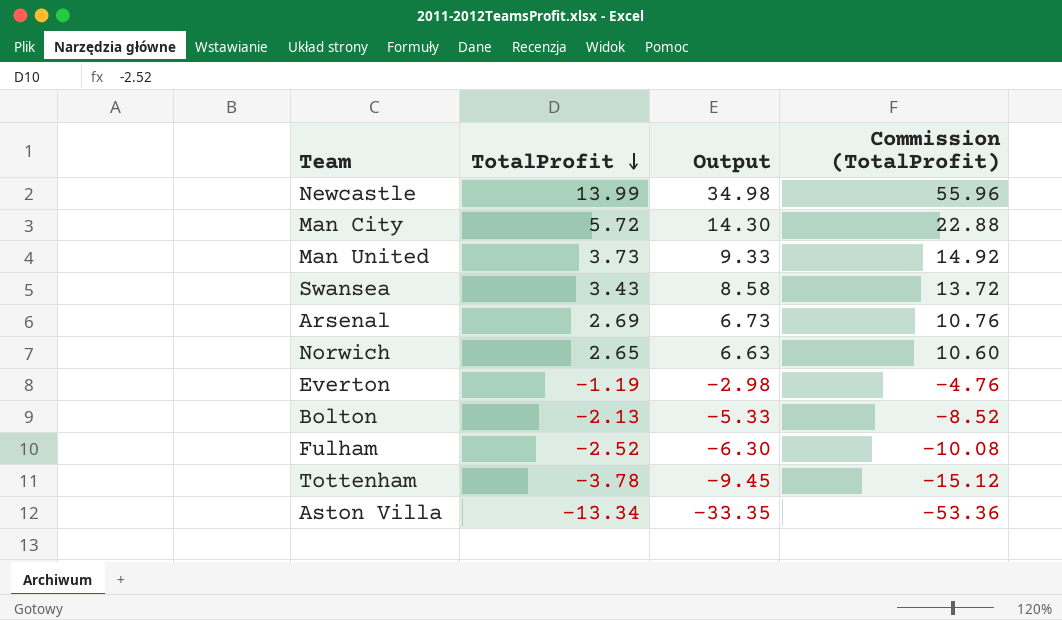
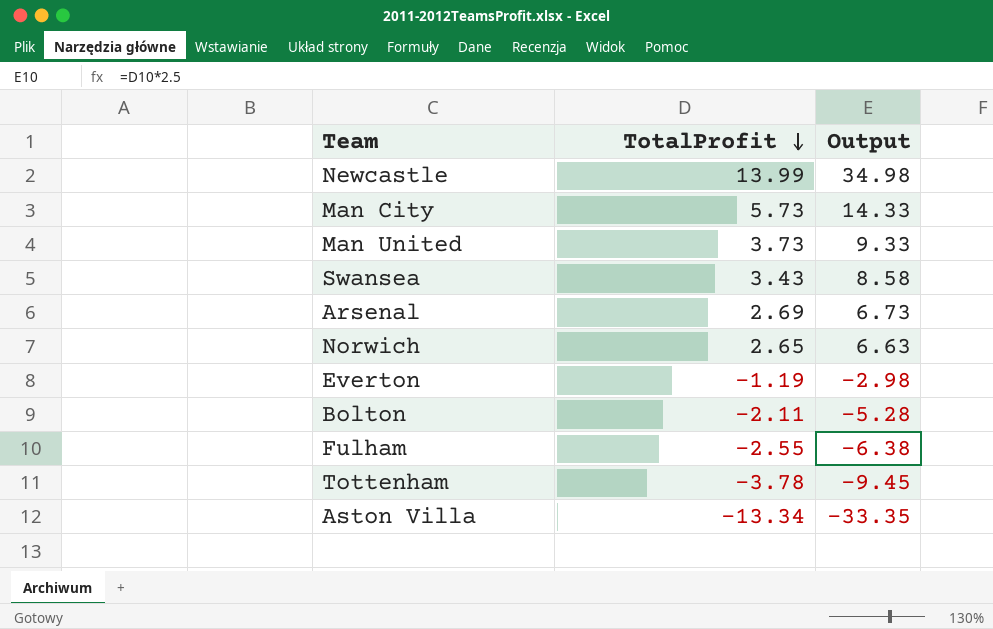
column Commission (TotalProfit) | formula: [TotalProfit] * 4 -> none
Man City | TotalProfit: 5.72 -> 5.73
Man City | Output: 14.30 -> 14.33
Bolton | TotalProfit: -2.13 -> -2.11
Bolton | Output: -5.33 -> -5.28
Fulham | TotalProfit: -2.52 -> -2.55
Fulham | Output: -6.30 -> -6.38

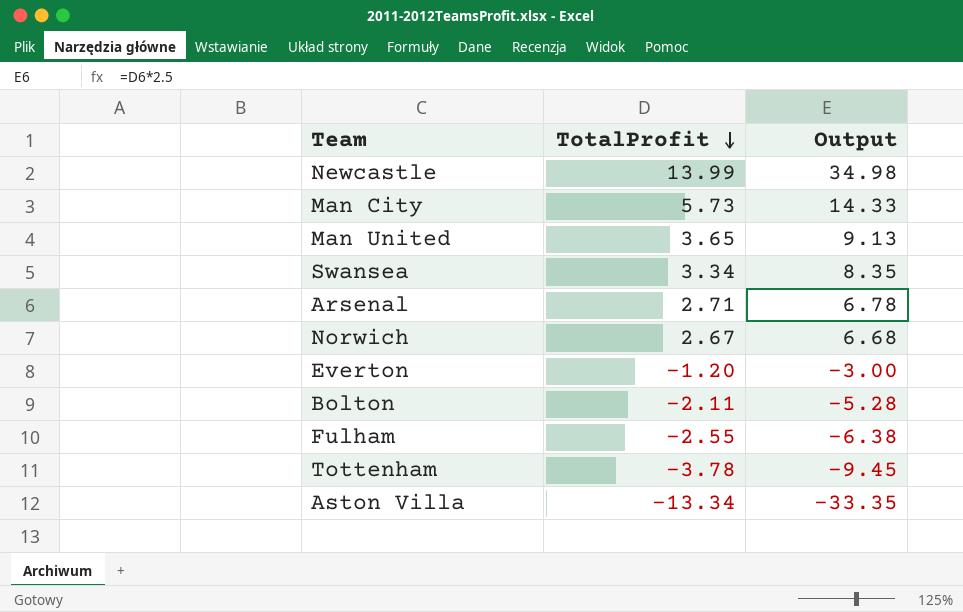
Man United | TotalProfit: 3.73 -> 3.65
Man United | Output: 9.33 -> 9.13
Swansea | TotalProfit: 3.43 -> 3.34
Swansea | Output: 8.58 -> 8.35
Arsenal | TotalProfit: 2.69 -> 2.71
Arsenal | Output: 6.73 -> 6.78
Norwich | TotalProfit: 2.65 -> 2.67
Norwich | Output: 6.63 -> 6.68
Everton | TotalProfit: -1.19 -> -1.20
Everton | Output: -2.98 -> -3.00

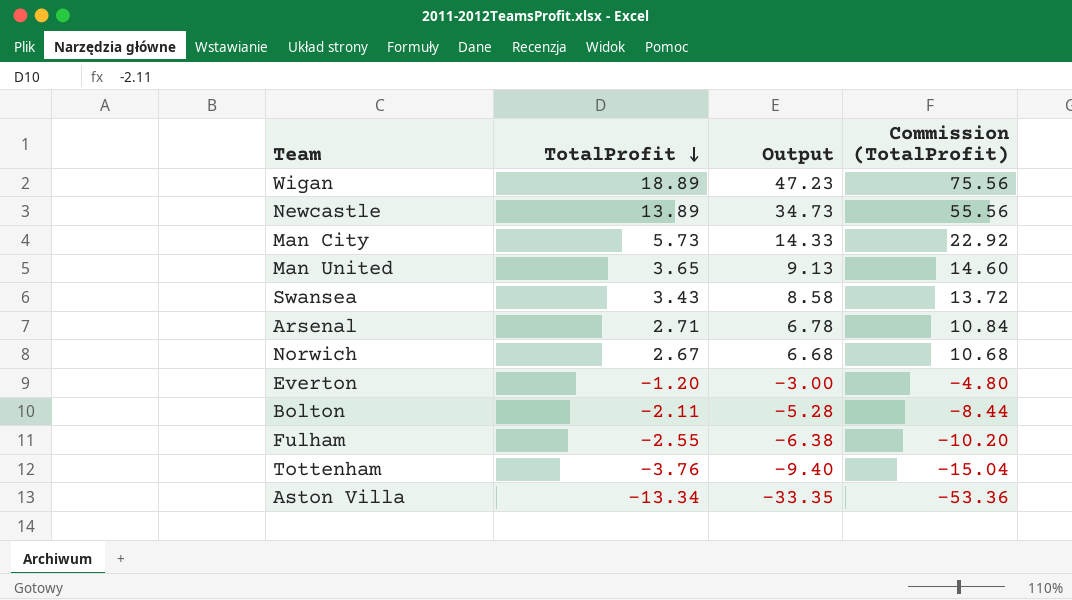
column Commission (TotalProfit) | formula: none -> [TotalProfit] * 4
row Wigan: none -> 18.89 | 47.23 | 75.56
Newcastle | TotalProfit: 13.99 -> 13.89
Newcastle | Output: 34.98 -> 34.73
Swansea | TotalProfit: 3.34 -> 3.43
Swansea | Output: 8.35 -> 8.58
Tottenham | TotalProfit: -3.78 -> -3.76
Tottenham | Output: -9.45 -> -9.40

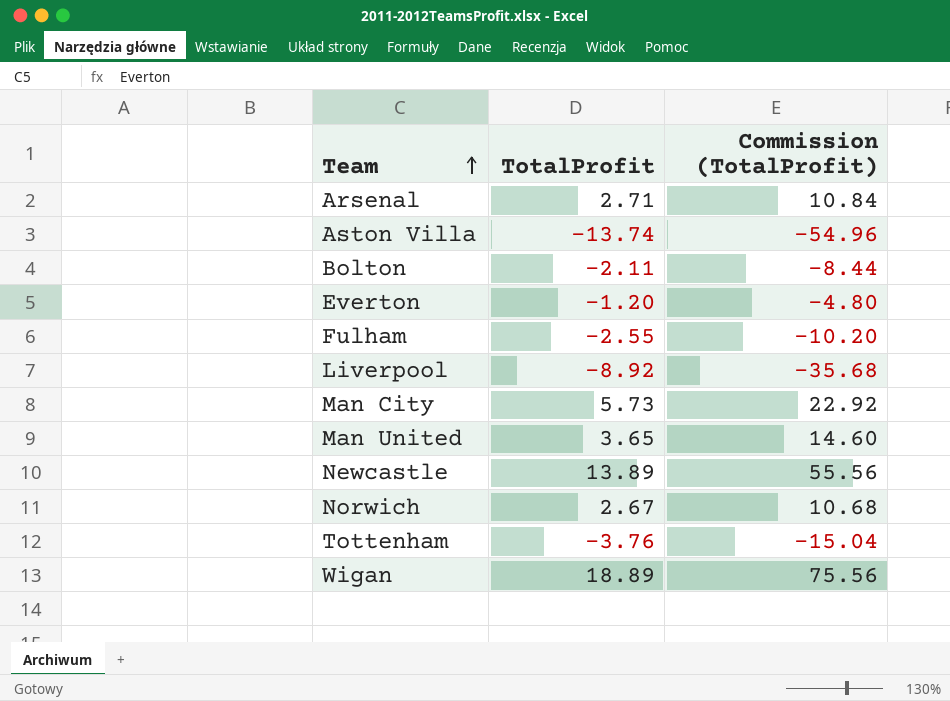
row order: TotalProfit descending -> Team ascending
column Output | formula: [TotalProfit] * 2.5 -> none
row Swansea: 3.43 | 8.58 | 13.72 -> none
Aston Villa | TotalProfit: -13.34 -> -13.74
Aston Villa | Commission (TotalProfit): -53.36 -> -54.96
row Liverpool: none -> -8.92 | -35.68

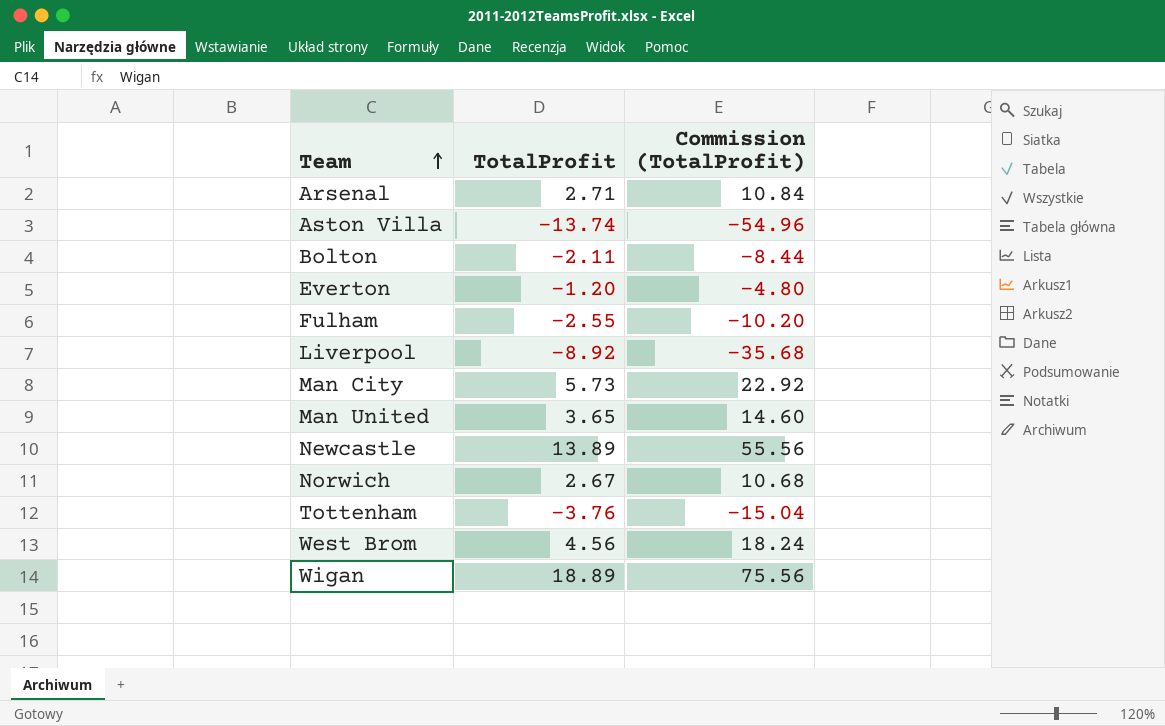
row West Brom: none -> 4.56 | 18.24

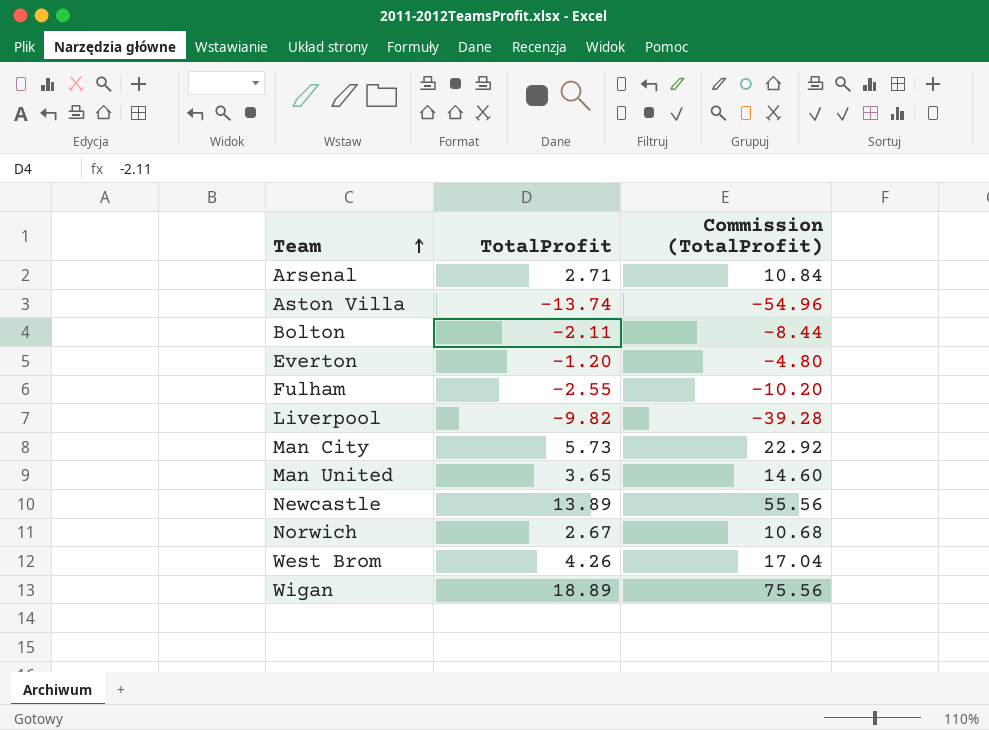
row Tottenham: -3.76 | -15.04 -> none
Liverpool | TotalProfit: -8.92 -> -9.82
Liverpool | Commission (TotalProfit): -35.68 -> -39.28
West Brom | TotalProfit: 4.56 -> 4.26
West Brom | Commission (TotalProfit): 18.24 -> 17.04

